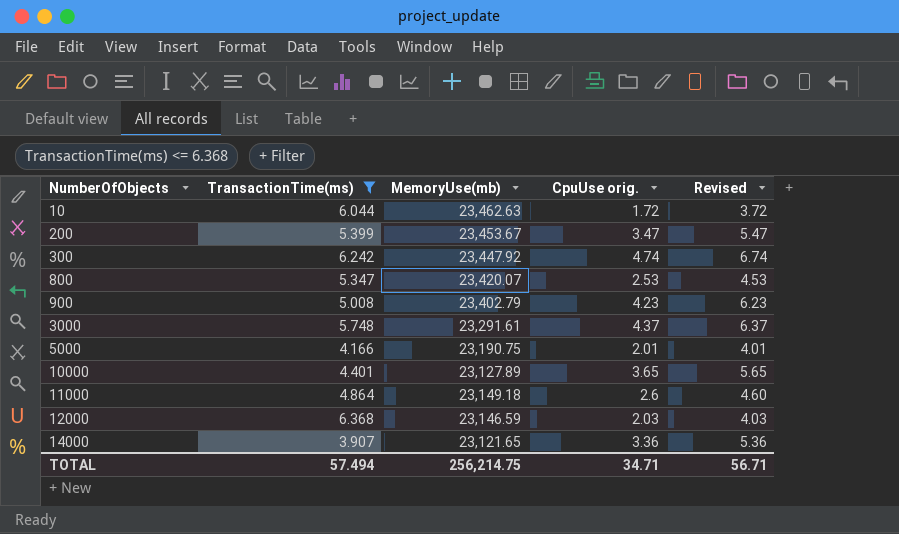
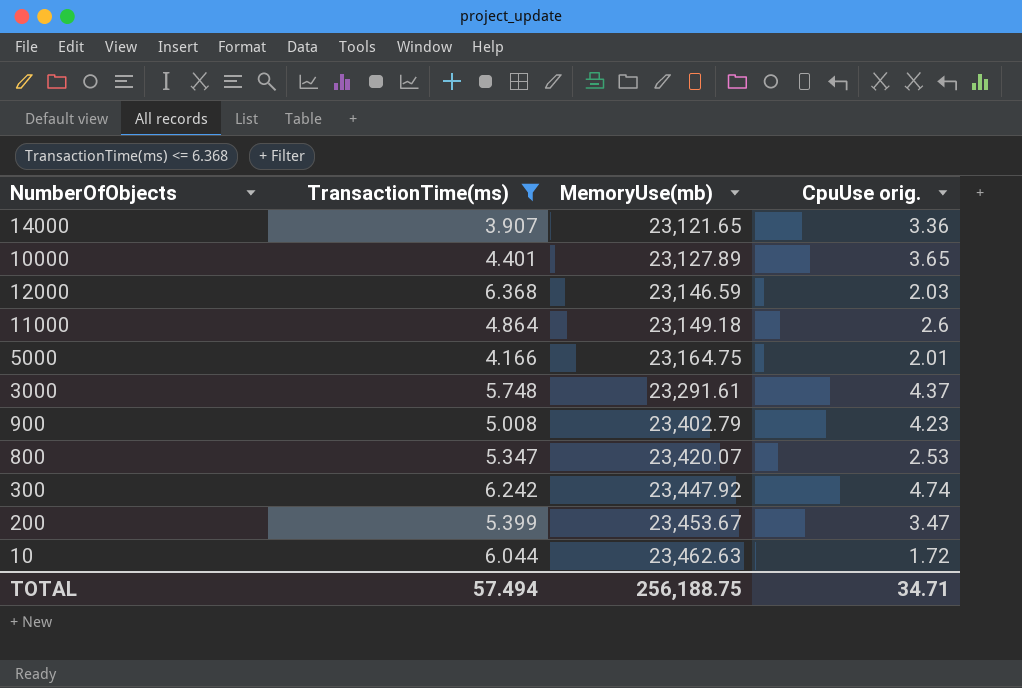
row order: NumberOfObjects ascending -> MemoryUse(mb) ascending
column Revised | formula: [CpuUse orig.] + 2 -> none
5000 | MemoryUse(mb): 23,190.75 -> 23,164.75
TOTAL | MemoryUse(mb): 256,214.75 -> 256,188.75

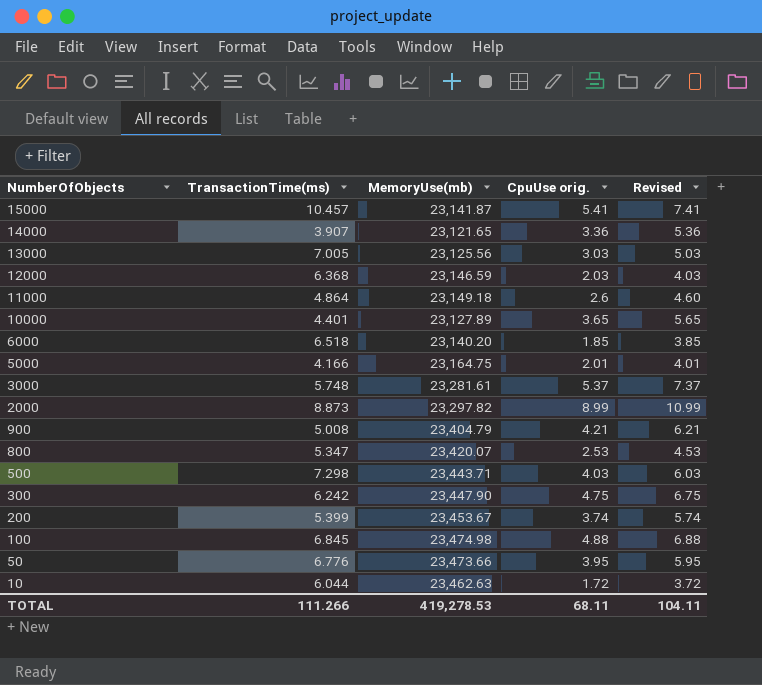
filter: TransactionTime(ms) <= 6.368 -> none
row order: MemoryUse(mb) ascending -> NumberOfObjects descending
column Revised | formula: none -> [CpuUse orig.] + 2
3000 | MemoryUse(mb): 23,291.61 -> 23,281.61
3000 | CpuUse orig.: 4.37 -> 5.37
900 | MemoryUse(mb): 23,402.79 -> 23,404.79
900 | CpuUse orig.: 4.23 -> 4.21
300 | MemoryUse(mb): 23,447.92 -> 23,447.90
300 | CpuUse orig.: 4.74 -> 4.75
200 | CpuUse orig.: 3.47 -> 3.74
TOTAL | TransactionTime(ms): 57.494 -> 111.266
TOTAL | MemoryUse(mb): 256,188.75 -> 419,278.53
TOTAL | CpuUse orig.: 34.71 -> 68.11

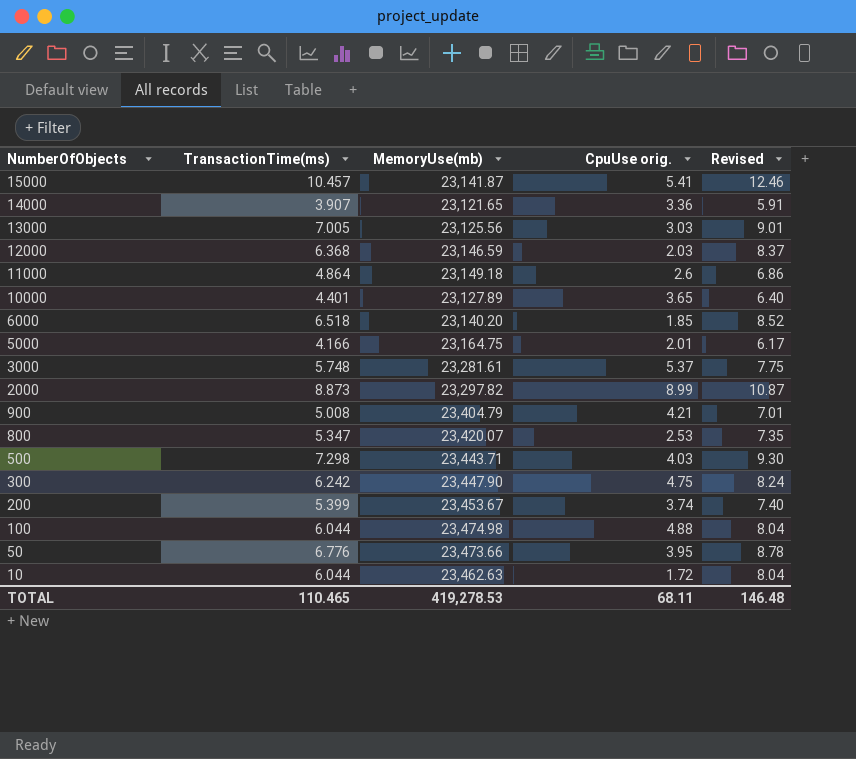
column Revised | formula: [CpuUse orig.] + 2 -> [TransactionTime(ms)] + 2
100 | TransactionTime(ms): 6.845 -> 6.044
TOTAL | TransactionTime(ms): 111.266 -> 110.465
TOTAL | Revised: 104.11 -> 146.48

